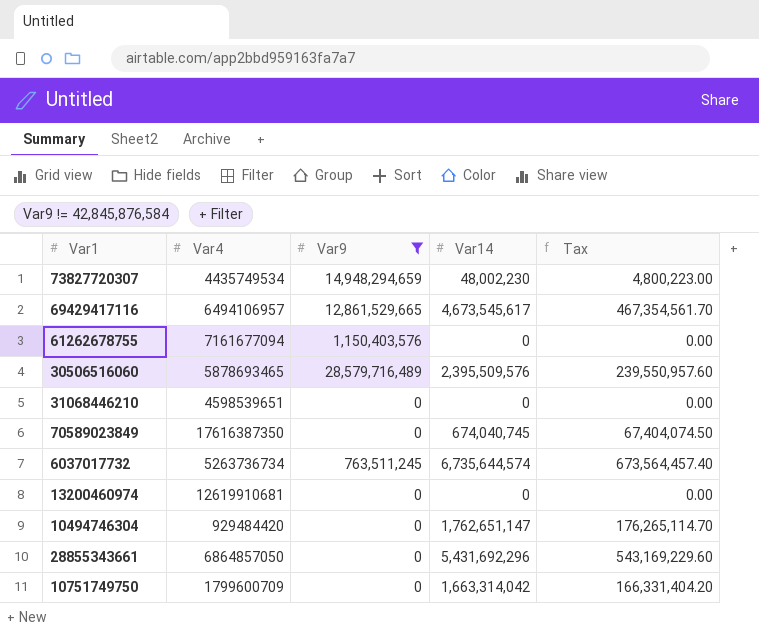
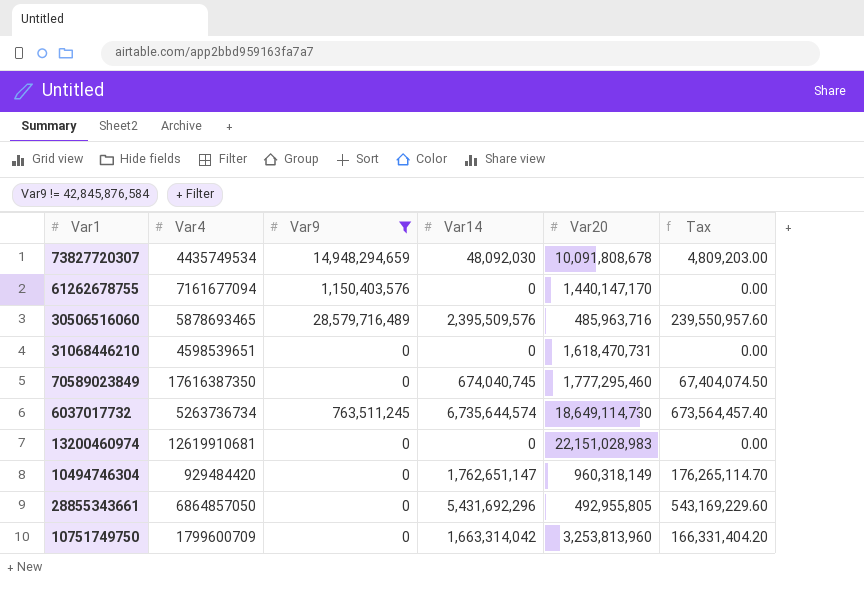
column Var20 | position: none -> 5
row 69429417116: 6494106957 | 12,861,529,665 | 4,673,545,617 | 467,354,561.70 -> none
73827720307 | Var14: 48,002,230 -> 48,092,030
73827720307 | Tax: 4,800,223.00 -> 4,809,203.00

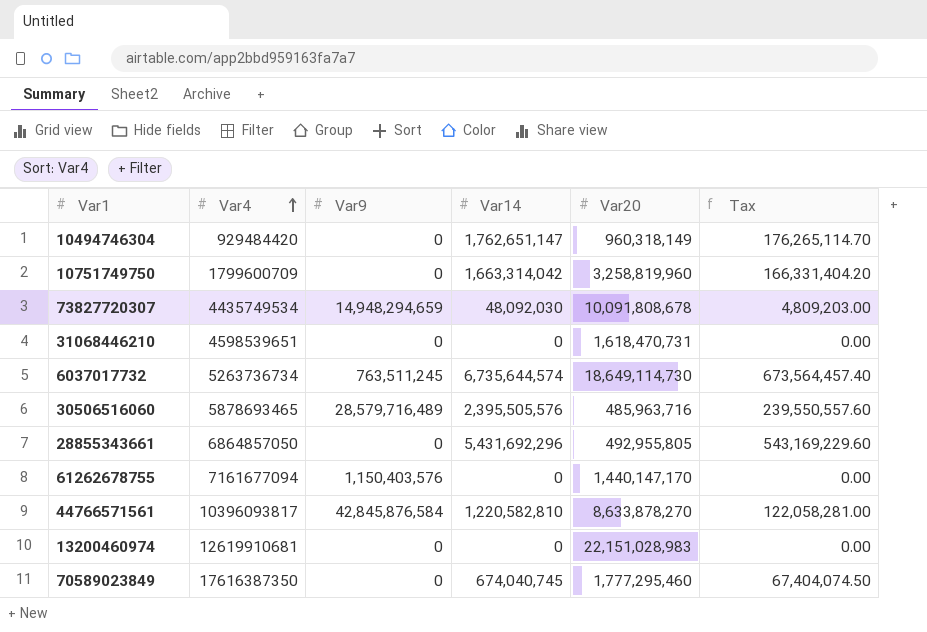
filter: Var9 != 42,845,876,584 -> none
row order: none -> Var4 ascending
10751749750 | Var20: 3,253,813,960 -> 3,258,819,960
30506516060 | Var14: 2,395,509,576 -> 2,395,505,576
30506516060 | Tax: 239,550,957.60 -> 239,550,557.60

